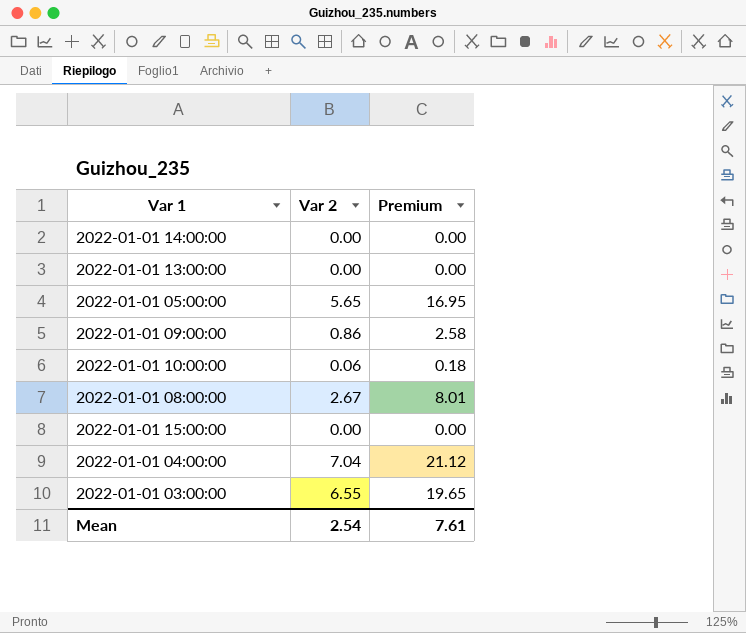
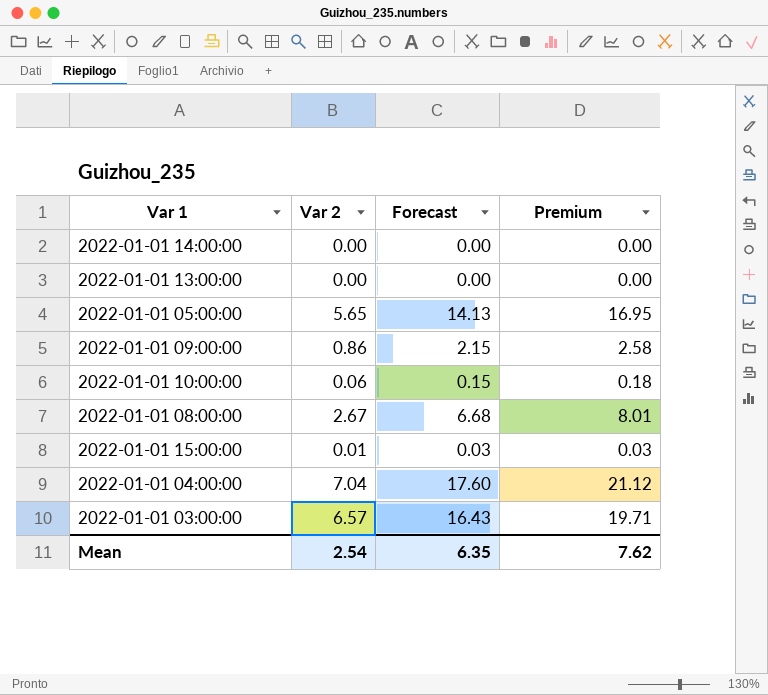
column Forecast | formula: none -> [Var 2] * 2.5
2022-01-01 15:00:00 | Var 2: 0.00 -> 0.01
2022-01-01 15:00:00 | Premium: 0.00 -> 0.03
2022-01-01 03:00:00 | Var 2: 6.55 -> 6.57
2022-01-01 03:00:00 | Premium: 19.65 -> 19.71
Mean | Premium: 7.61 -> 7.62

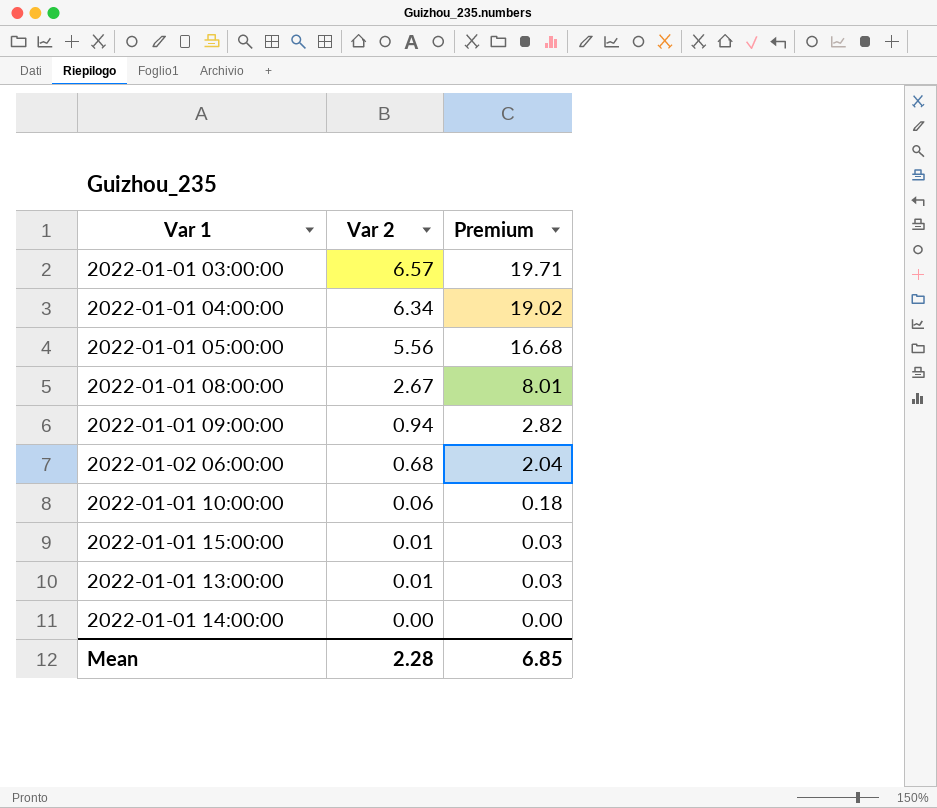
row order: none -> Var 2 descending
column Forecast | formula: [Var 2] * 2.5 -> none
2022-01-01 04:00:00 | Var 2: 7.04 -> 6.34
2022-01-01 04:00:00 | Premium: 21.12 -> 19.02
2022-01-01 05:00:00 | Var 2: 5.65 -> 5.56
2022-01-01 05:00:00 | Premium: 16.95 -> 16.68
2022-01-01 09:00:00 | Var 2: 0.86 -> 0.94
2022-01-01 09:00:00 | Premium: 2.58 -> 2.82
row 2022-01-02 06:00:00: none -> 0.68 | 2.04
2022-01-01 13:00:00 | Var 2: 0.00 -> 0.01
2022-01-01 13:00:00 | Premium: 0.00 -> 0.03
Mean | Var 2: 2.54 -> 2.28
Mean | Premium: 7.62 -> 6.85

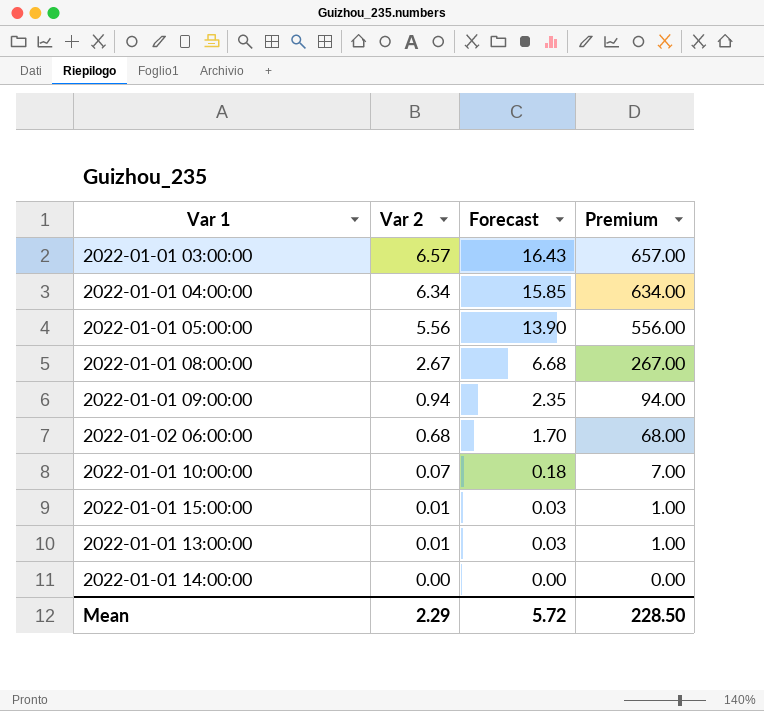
column Forecast | formula: none -> [Var 2] * 2.5
column Premium | formula: [Var 2] * 3 -> [Var 2] * 100
2022-01-01 10:00:00 | Var 2: 0.06 -> 0.07
Mean | Var 2: 2.28 -> 2.29
Mean | Premium: 6.85 -> 228.50

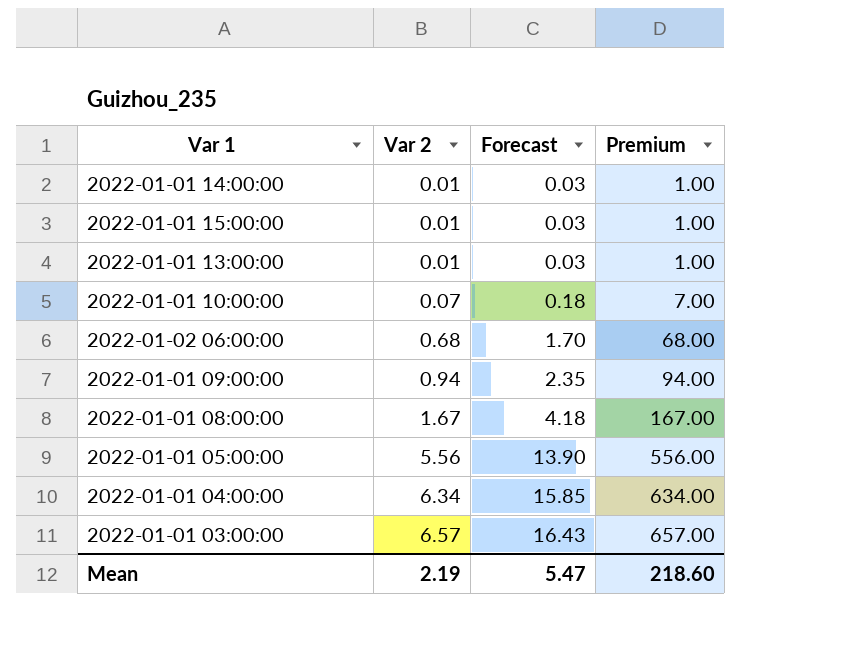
row order: Var 2 descending -> Var 2 ascending
2022-01-01 14:00:00 | Var 2: 0.00 -> 0.01
2022-01-01 14:00:00 | Forecast: 0.00 -> 0.03
2022-01-01 14:00:00 | Premium: 0.00 -> 1.00
2022-01-01 08:00:00 | Var 2: 2.67 -> 1.67
2022-01-01 08:00:00 | Forecast: 6.68 -> 4.18
2022-01-01 08:00:00 | Premium: 267.00 -> 167.00
Mean | Var 2: 2.29 -> 2.19
Mean | Forecast: 5.72 -> 5.47
Mean | Premium: 228.50 -> 218.60

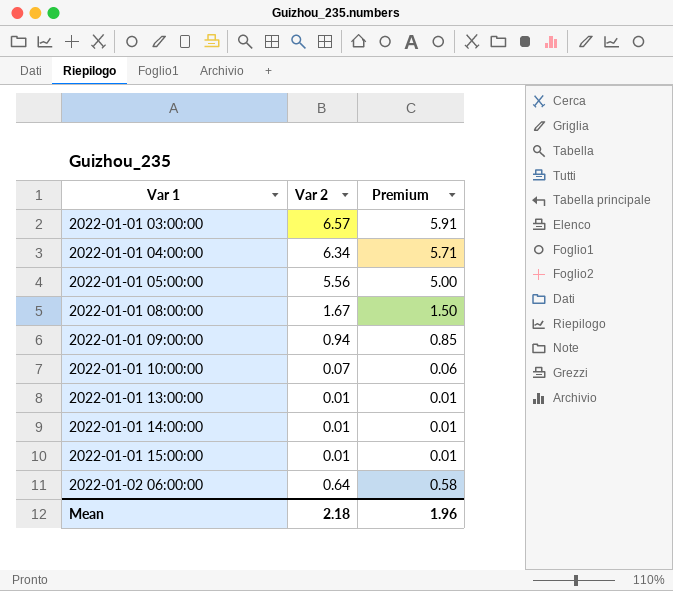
row order: Var 2 ascending -> Var 1 ascending
column Forecast | formula: [Var 2] * 2.5 -> none
column Premium | formula: [Var 2] * 100 -> [Var 2] * 0.9
2022-01-02 06:00:00 | Var 2: 0.68 -> 0.64
Mean | Var 2: 2.19 -> 2.18
Mean | Premium: 218.60 -> 1.96

